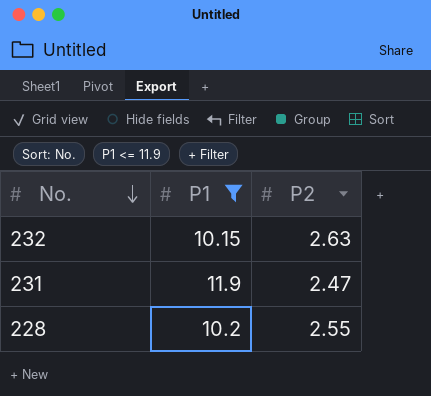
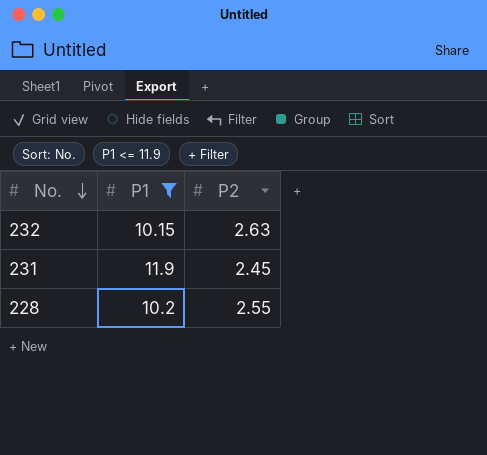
231 | P2: 2.47 -> 2.45

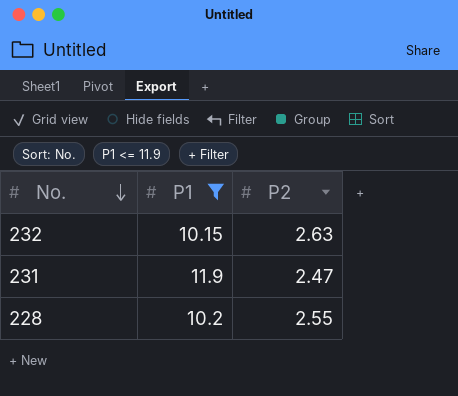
231 | P2: 2.45 -> 2.47

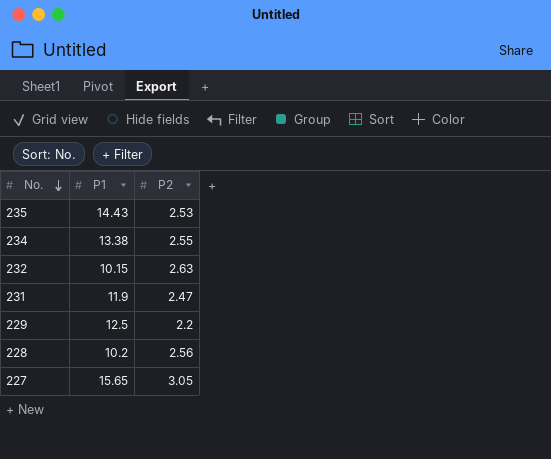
filter: P1 <= 11.9 -> none
228 | P2: 2.55 -> 2.56

